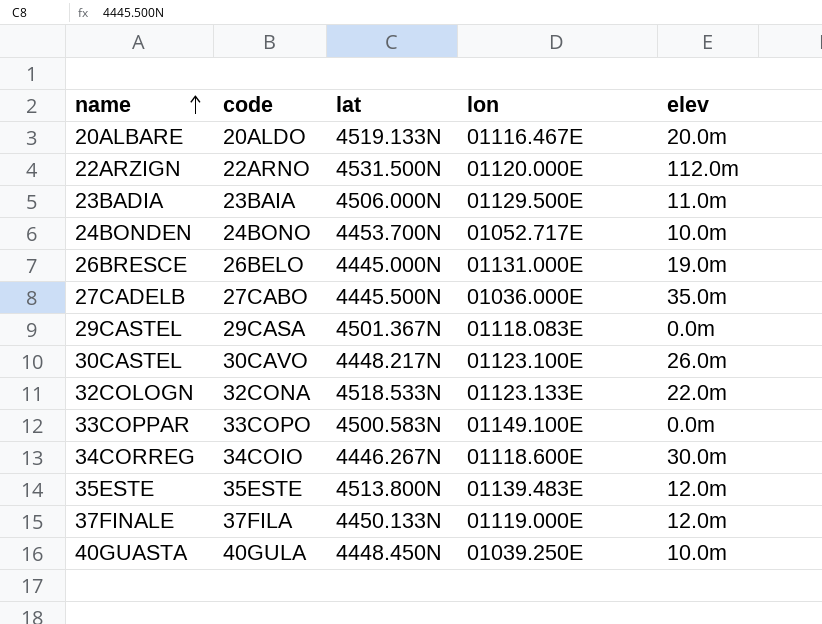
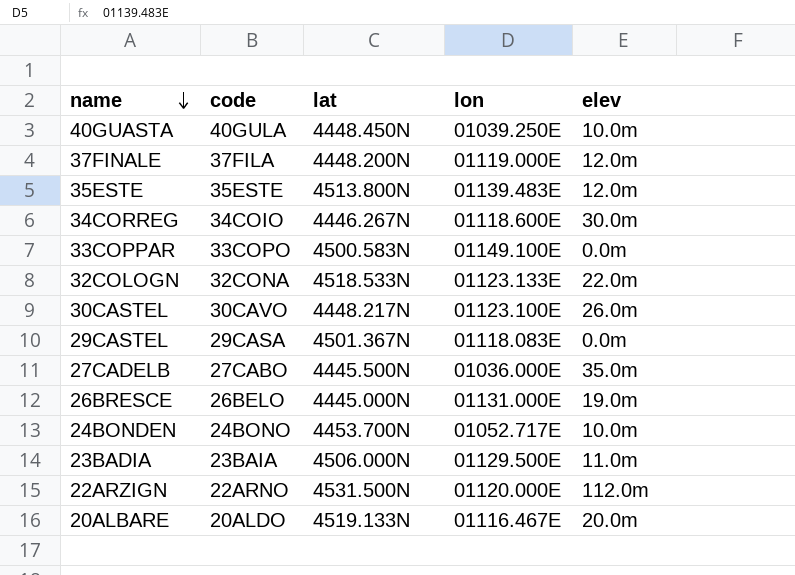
row order: name ascending -> name descending
37FINALE | lat: 4450.133N -> 4448.200N

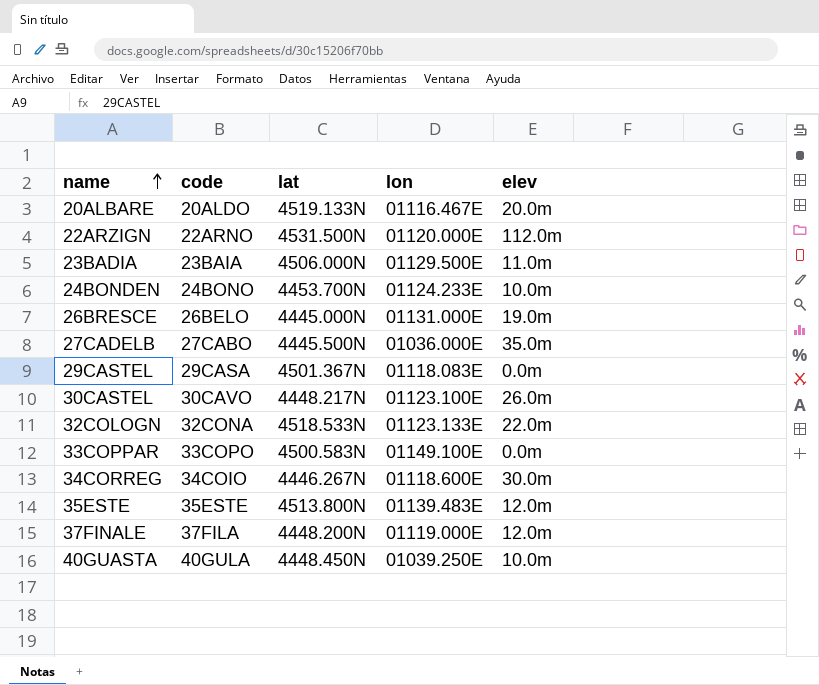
row order: name descending -> name ascending
24BONDEN | lon: 01052.717E -> 01124.233E

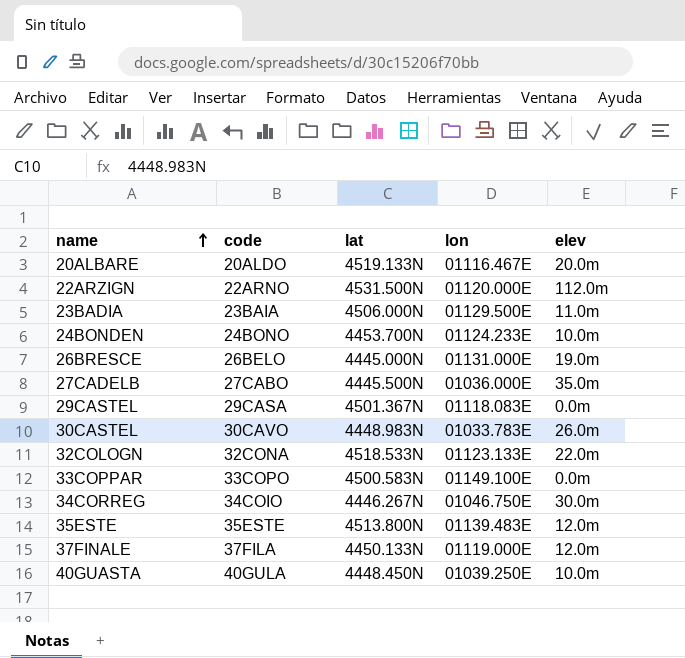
30CASTEL | lat: 4448.217N -> 4448.983N
30CASTEL | lon: 01123.100E -> 01033.783E
34CORREG | lon: 01118.600E -> 01046.750E
37FINALE | lat: 4448.200N -> 4450.133N

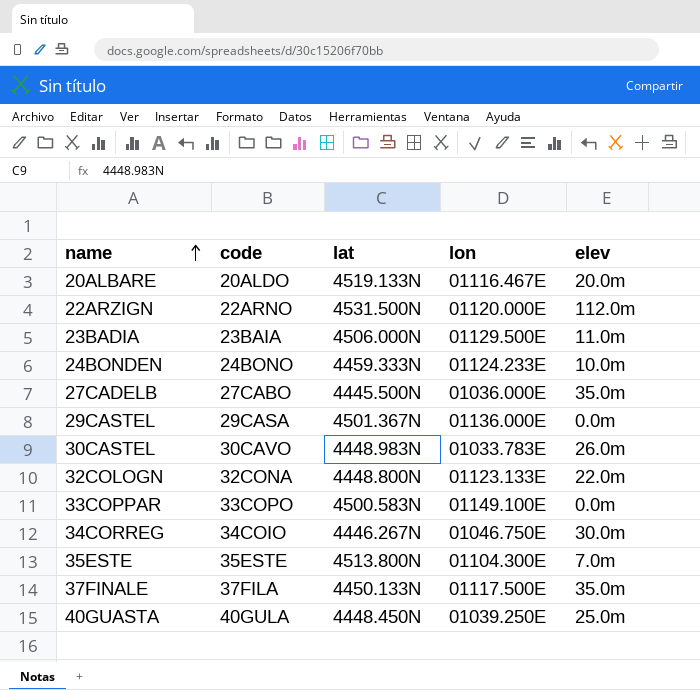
row 26BRESCE: 26BELO | 4445.000N | 01131.000E | 19.0m -> none
24BONDEN | lat: 4453.700N -> 4459.333N
29CASTEL | lon: 01118.083E -> 01136.000E
32COLOGN | lat: 4518.533N -> 4448.800N
35ESTE | lon: 01139.483E -> 01104.300E
35ESTE | elev: 12.0m -> 7.0m
37FINALE | lon: 01119.000E -> 01117.500E
37FINALE | elev: 12.0m -> 35.0m
40GUASTA | elev: 10.0m -> 25.0m

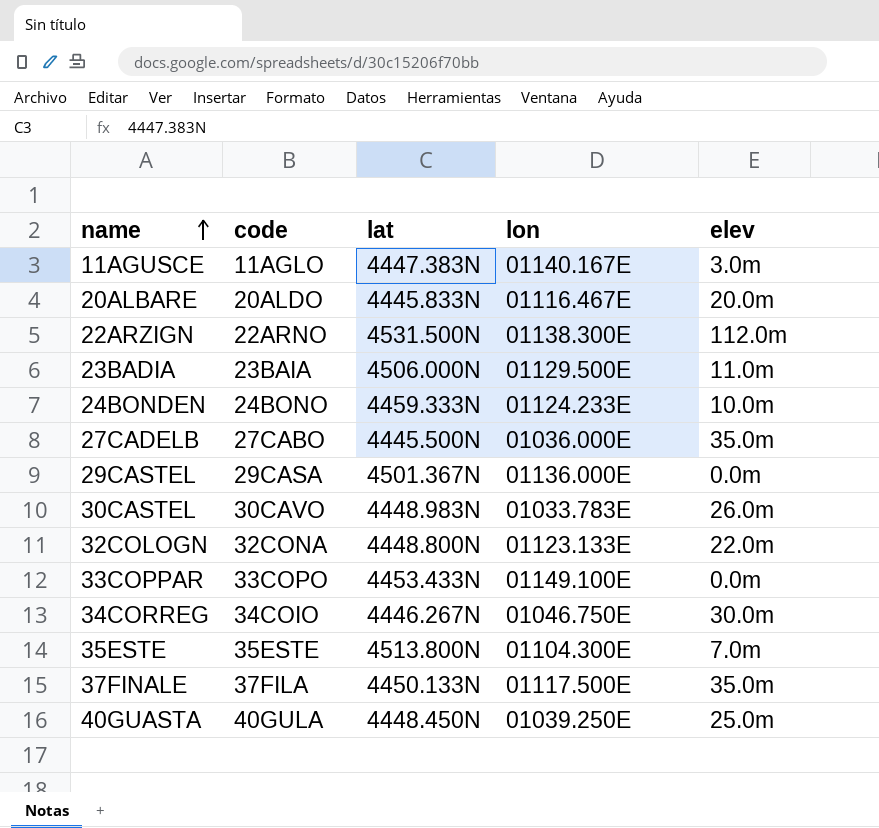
row 11AGUSCE: none -> 11AGLO | 4447.383N | 01140.167E | 3.0m
20ALBARE | lat: 4519.133N -> 4445.833N
22ARZIGN | lon: 01120.000E -> 01138.300E
33COPPAR | lat: 4500.583N -> 4453.433N

